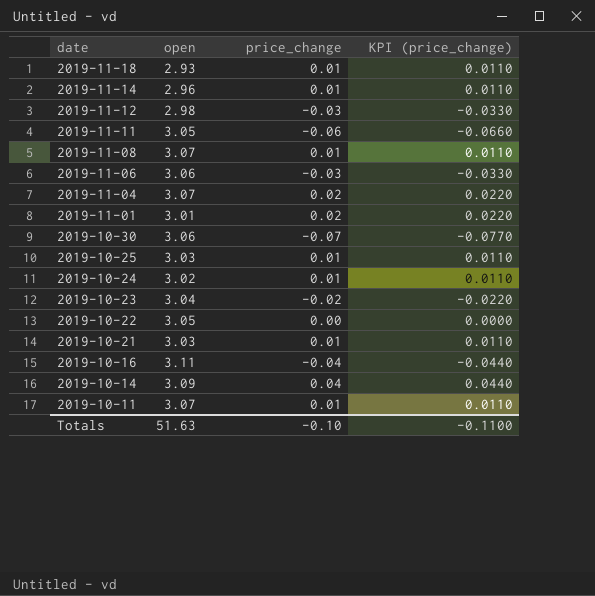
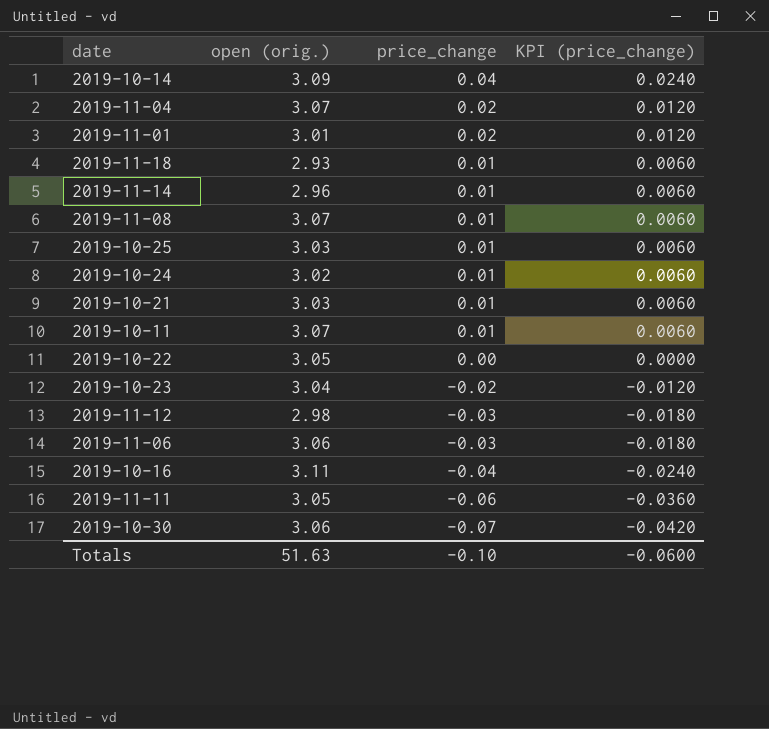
row order: date descending -> price_change descending
column name: open -> open (orig.)
column KPI (price_change) | formula: [price_change] * 1.1 -> [price_change] * 0.6
Totals | KPI (price_change): -0.1100 -> -0.0600

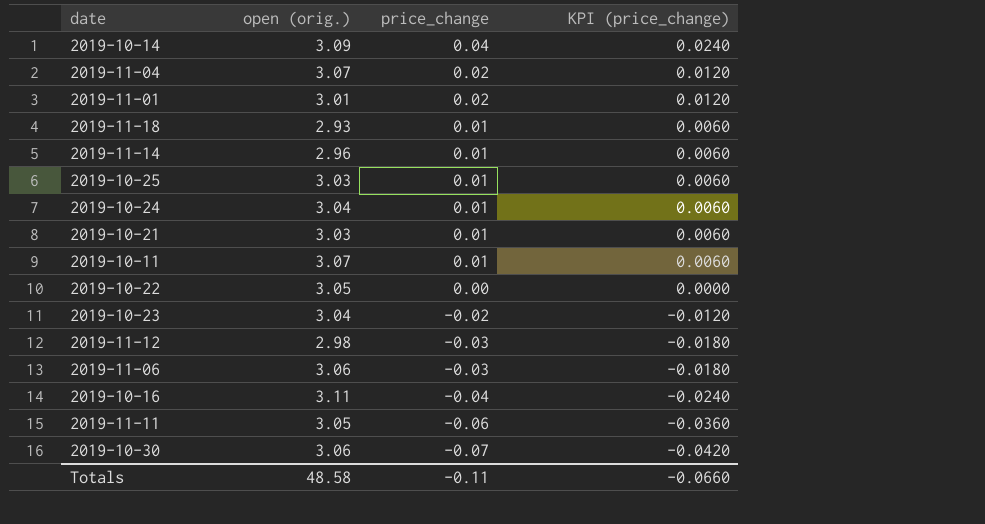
row 2019-11-08: 3.07 | 0.01 | 0.0060 -> none
2019-10-24 | open (orig.): 3.02 -> 3.04
Totals | open (orig.): 51.63 -> 48.58
Totals | price_change: -0.10 -> -0.11
Totals | KPI (price_change): -0.0600 -> -0.0660

